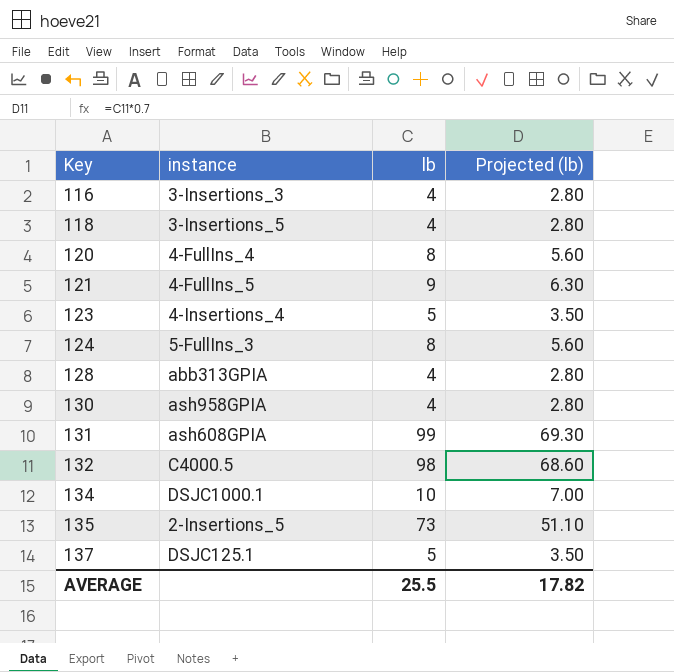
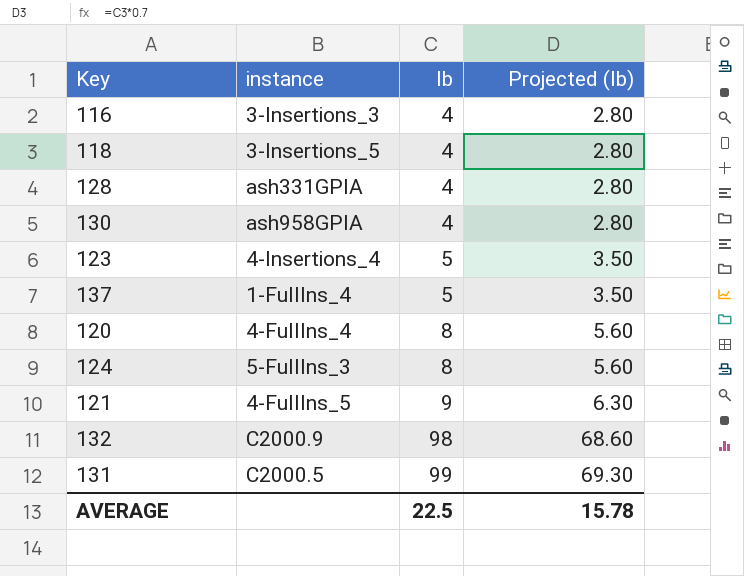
row order: Key ascending -> lb ascending
row 134: DSJC1000.1 | 10 | 7.00 -> none
row 135: 2-Insertions_5 | 73 | 51.10 -> none
128 | instance: abb313GPIA -> ash331GPIA
137 | instance: DSJC125.1 -> 1-FullIns_4
132 | instance: C4000.5 -> C2000.9
131 | instance: ash608GPIA -> C2000.5
AVERAGE | lb: 25.5 -> 22.5
AVERAGE | Projected (lb): 17.82 -> 15.78

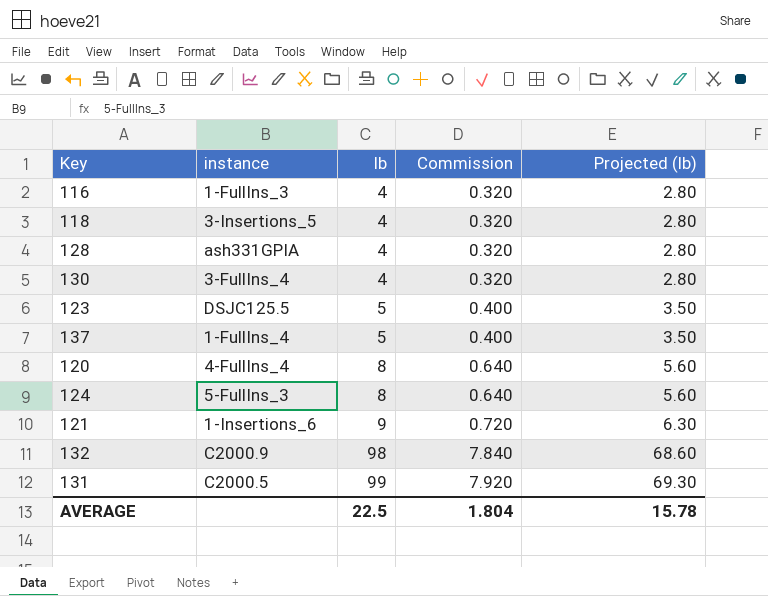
column Commission | formula: none -> [lb] * 0.08
116 | instance: 3-Insertions_3 -> 1-FullIns_3
130 | instance: ash958GPIA -> 3-FullIns_4
123 | instance: 4-Insertions_4 -> DSJC125.5
121 | instance: 4-FullIns_5 -> 1-Insertions_6

